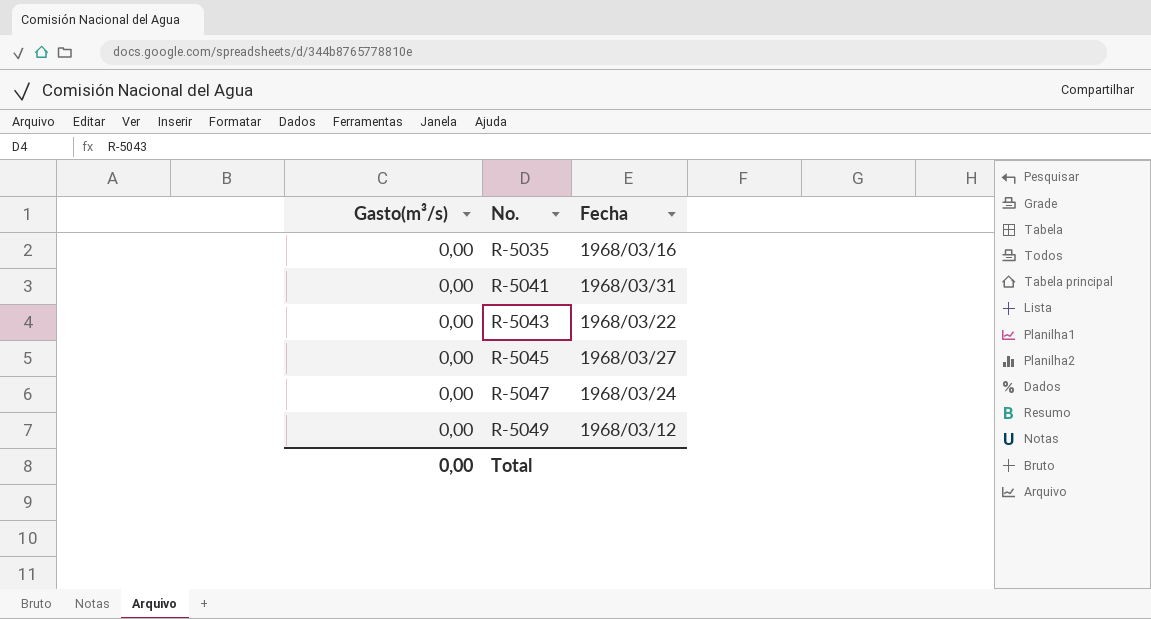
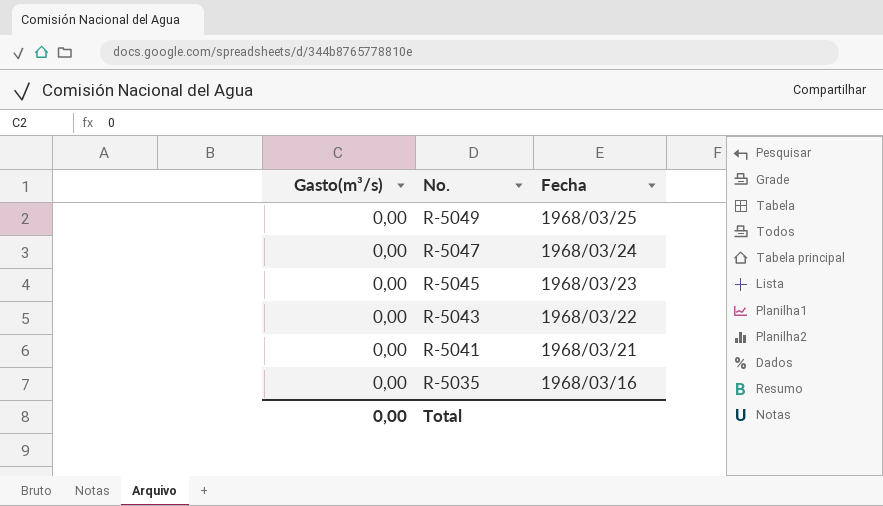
row order: No. ascending -> No. descending
R-5049 | Fecha: 1968/03/12 -> 1968/03/25
R-5045 | Fecha: 1968/03/27 -> 1968/03/23
R-5041 | Fecha: 1968/03/31 -> 1968/03/21

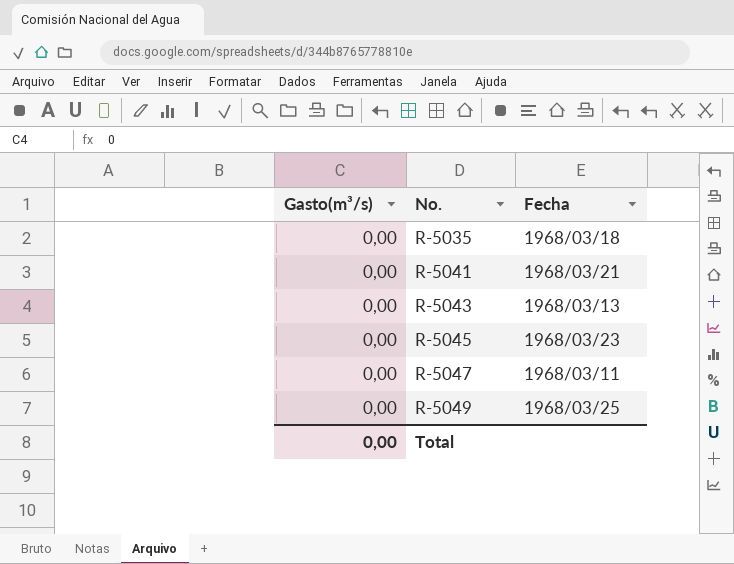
row order: No. descending -> No. ascending
R-5035 | Fecha: 1968/03/16 -> 1968/03/18
R-5043 | Fecha: 1968/03/22 -> 1968/03/13
R-5047 | Fecha: 1968/03/24 -> 1968/03/11

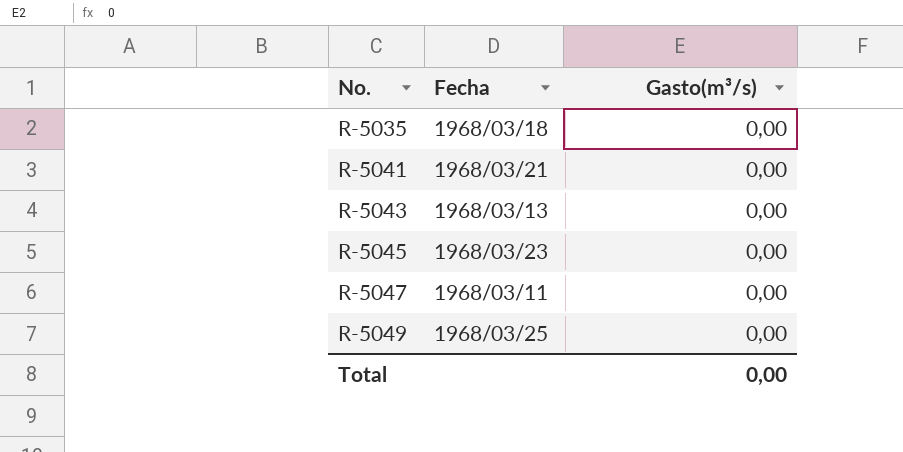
column Gasto(m³/s) | position: 1 -> 3

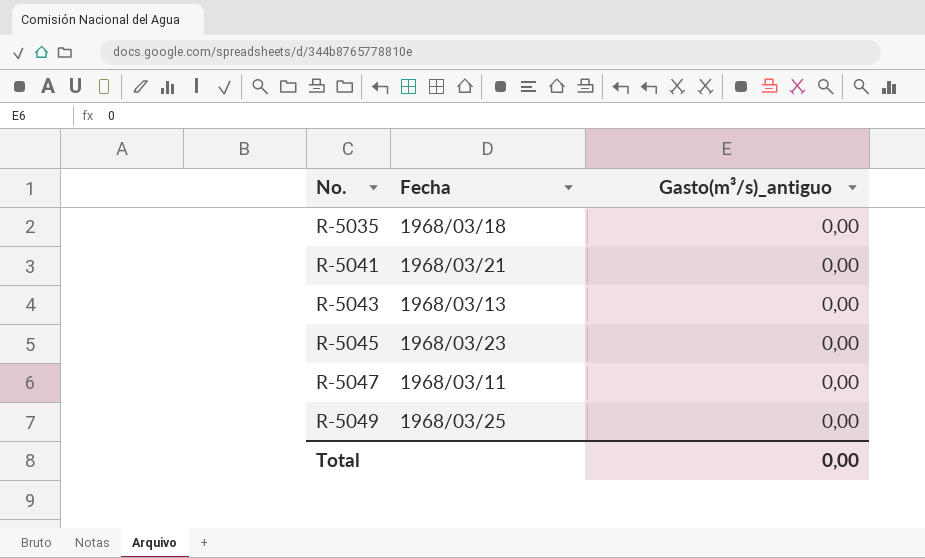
column name: Gasto(m³/s) -> Gasto(m³/s)_antiguo

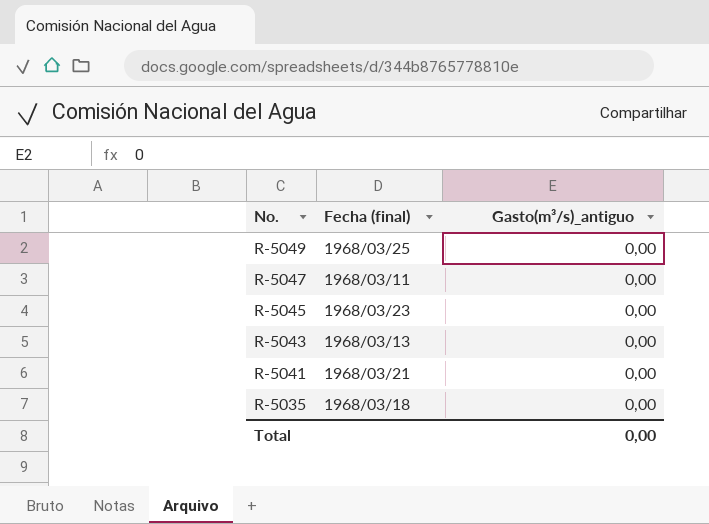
row order: No. ascending -> No. descending
column name: Fecha -> Fecha (final)

